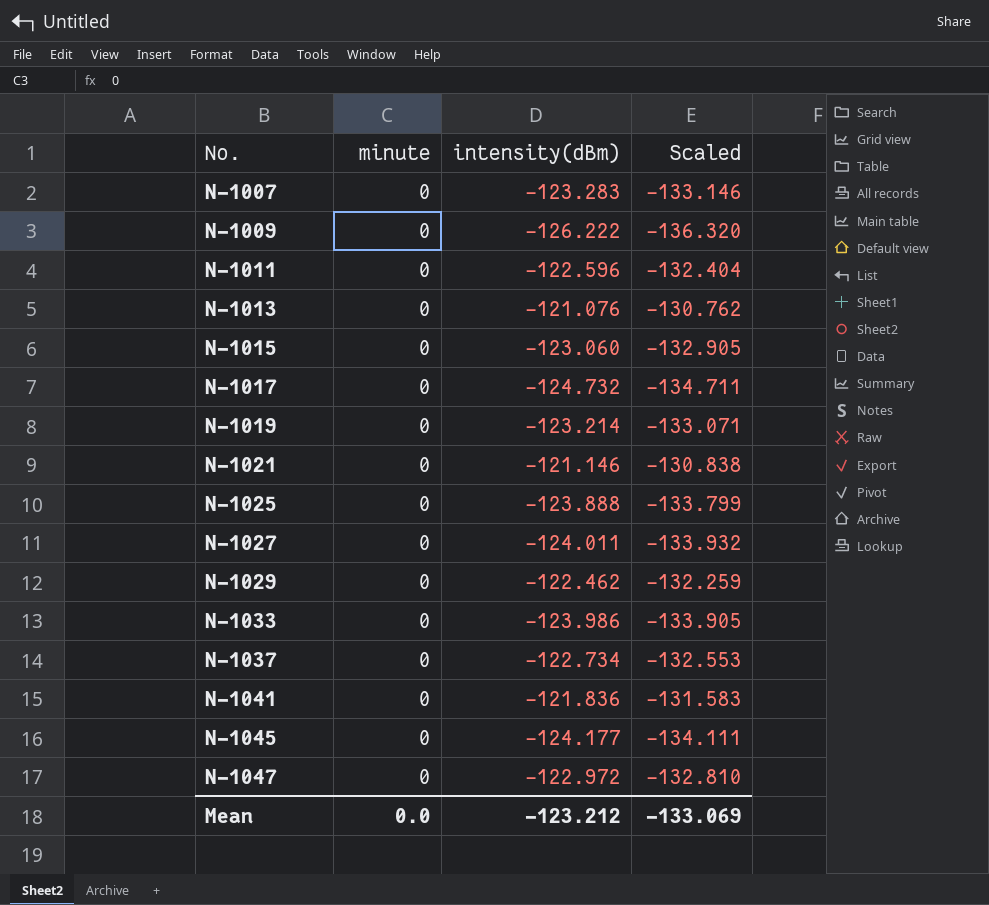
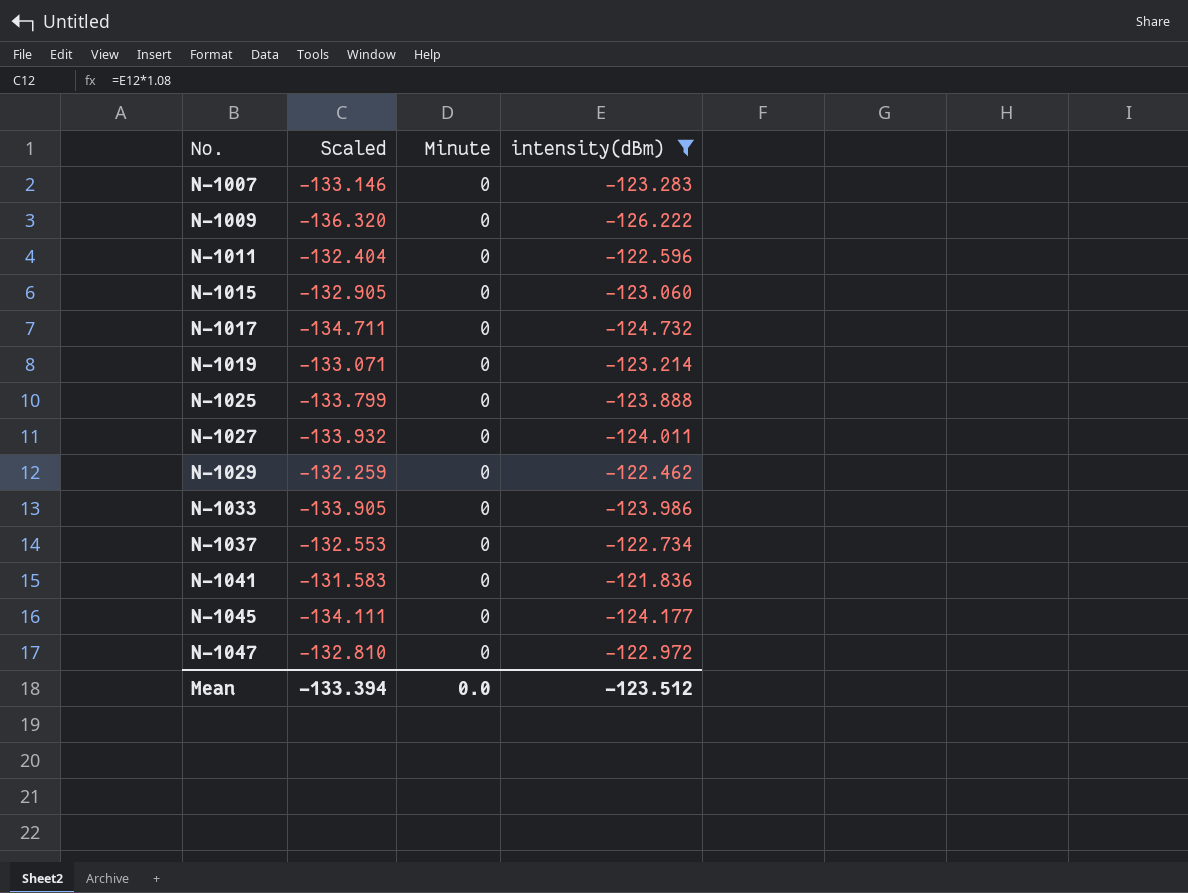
filter: none -> intensity(dBm) <= -121.836
column Scaled | position: 4 -> 2
column name: minute -> Minute
Mean | Scaled: -133.069 -> -133.394
Mean | intensity(dBm): -123.212 -> -123.512

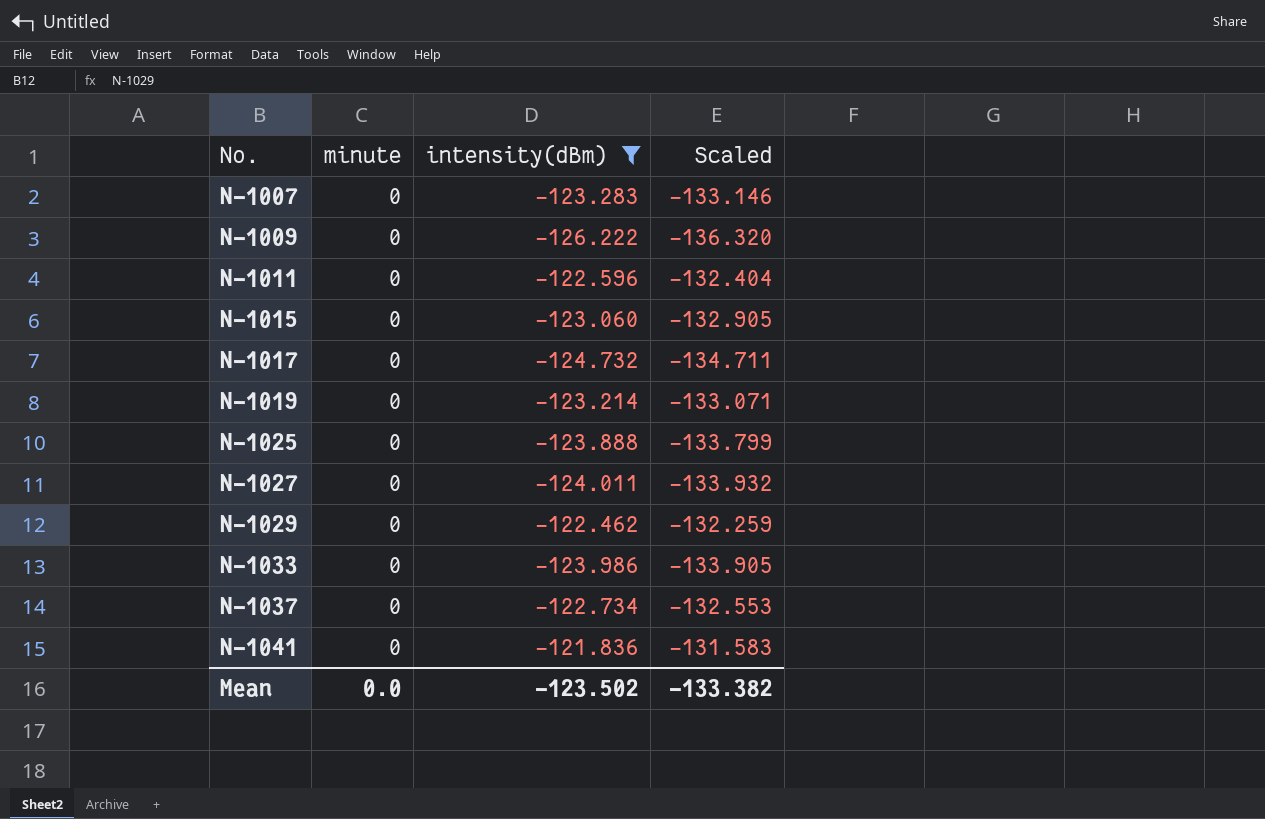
column name: Minute -> minute
column Scaled | position: 2 -> 4
row N-1045: -134.111 | 0 | -124.177 -> none
row N-1047: -132.810 | 0 | -122.972 -> none
Mean | intensity(dBm): -123.512 -> -123.502
Mean | Scaled: -133.394 -> -133.382

